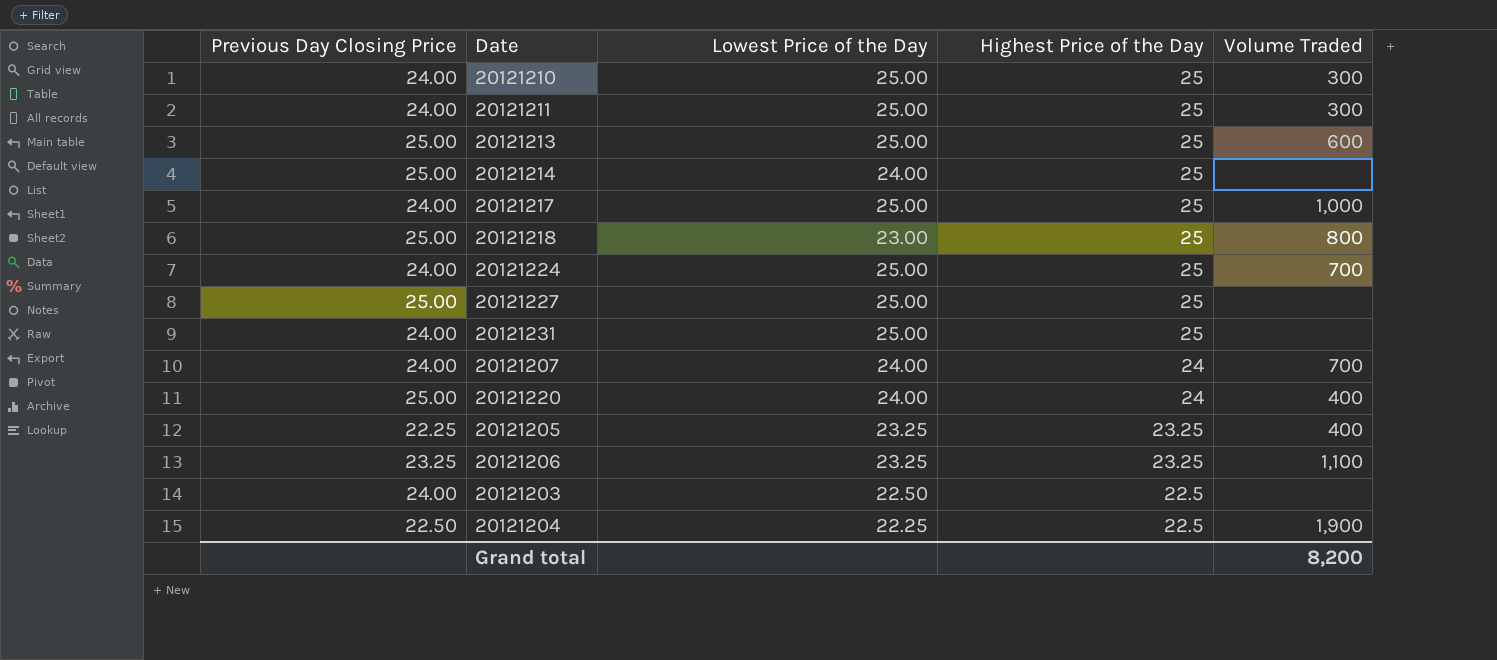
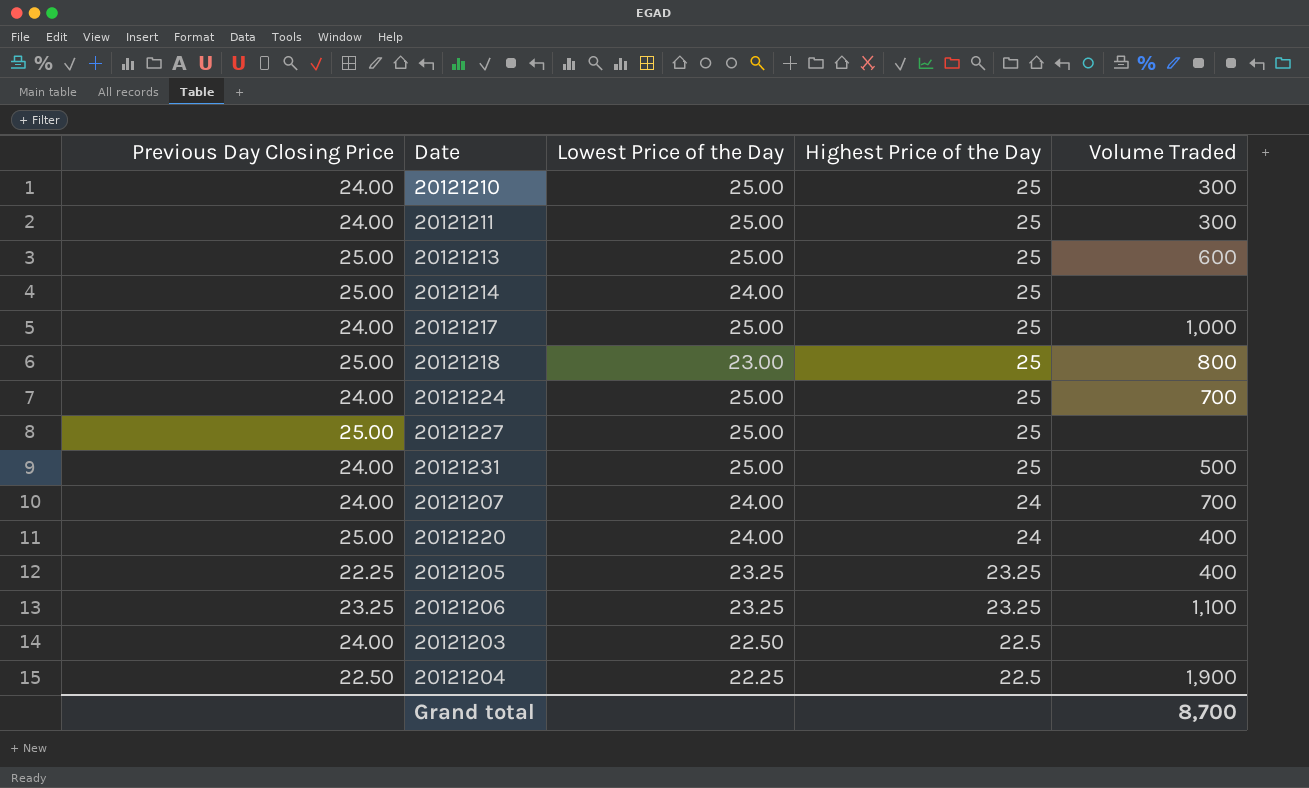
20121231 | Volume Traded: none -> 500
Grand total | Volume Traded: 8,200 -> 8,700

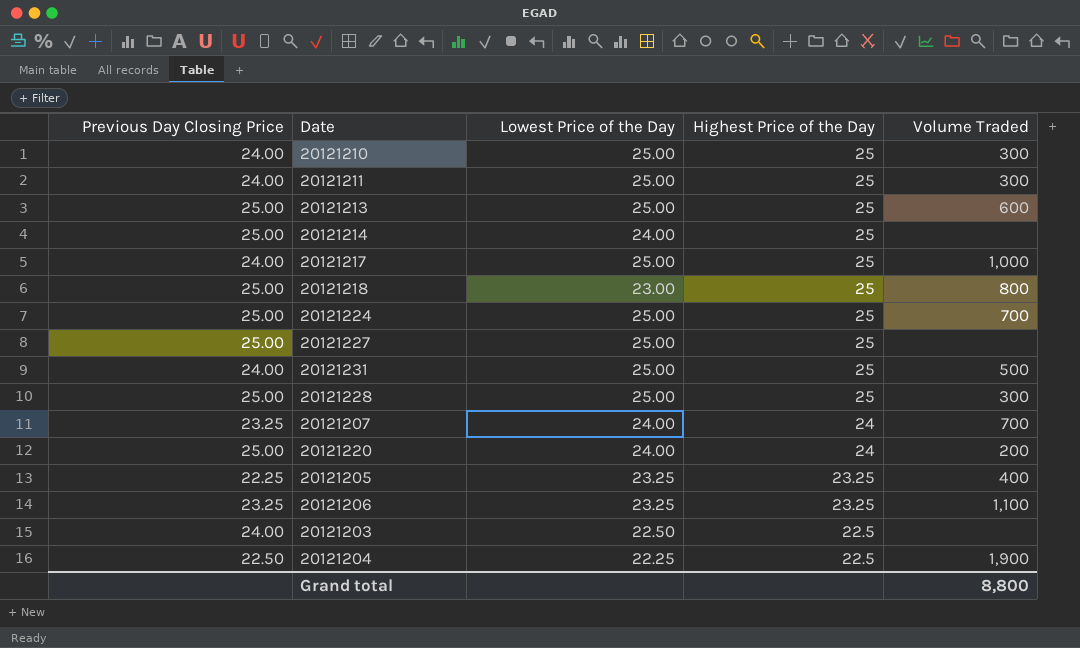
20121224 | Previous Day Closing Price: 24.00 -> 25.00
row 20121228: none -> 25.00 | 25.00 | 25 | 300
20121207 | Previous Day Closing Price: 24.00 -> 23.25
20121220 | Volume Traded: 400 -> 200
Grand total | Volume Traded: 8,700 -> 8,800

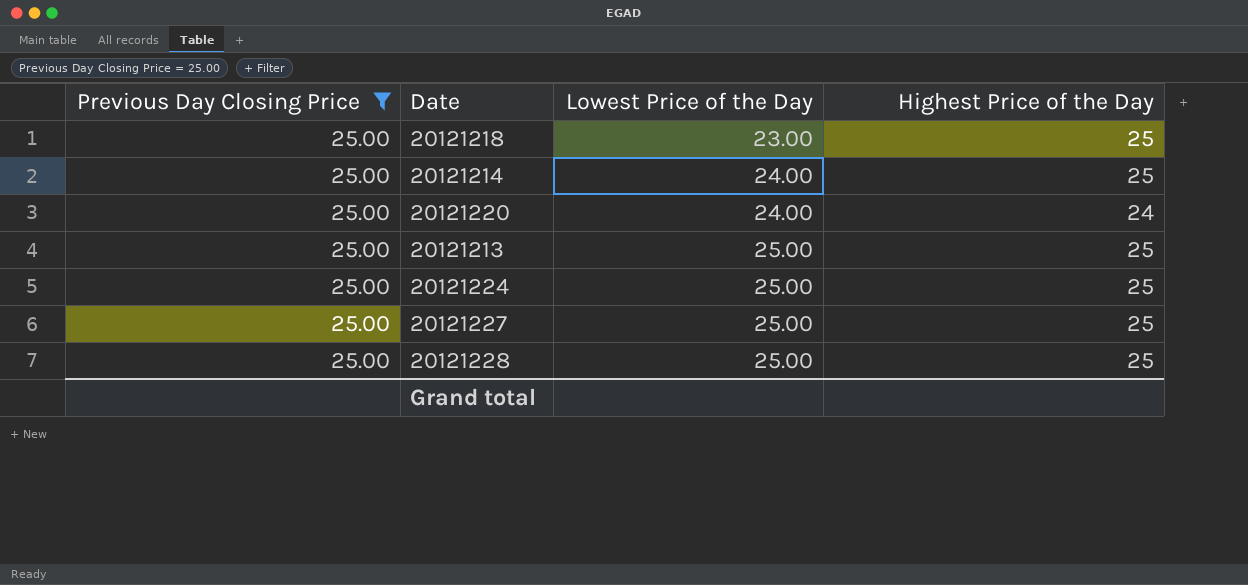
filter: none -> Previous Day Closing Price = 25.00
row order: Highest Price of the Day descending -> Lowest Price of the Day ascending
column Volume Traded | position: 5 -> none

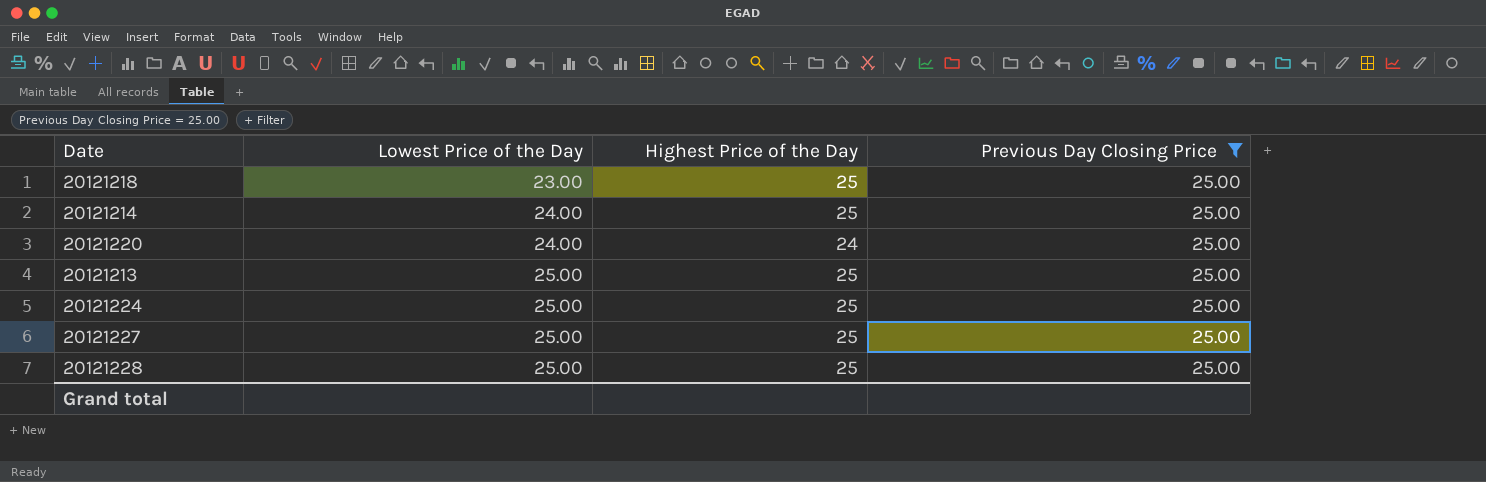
column Previous Day Closing Price | position: 1 -> 4

